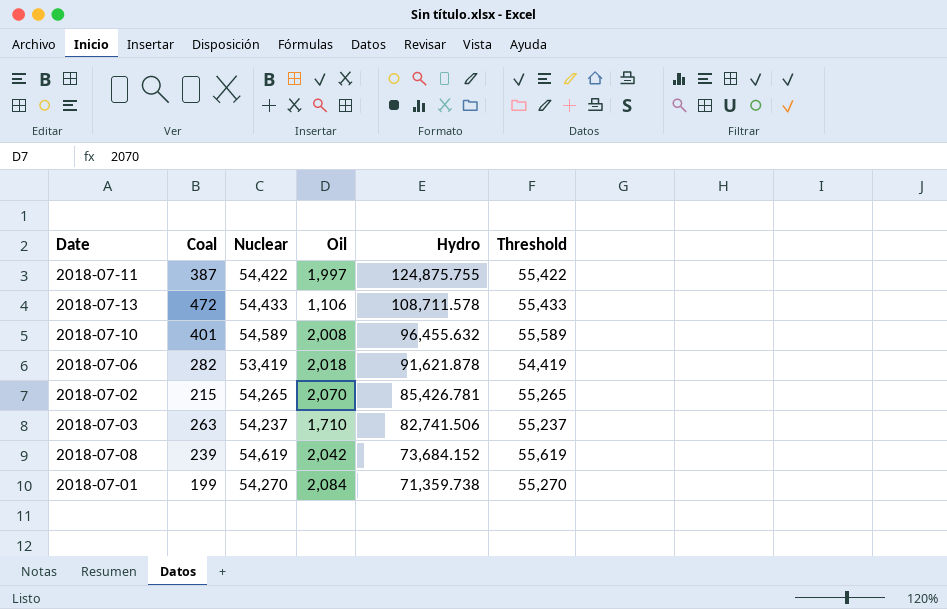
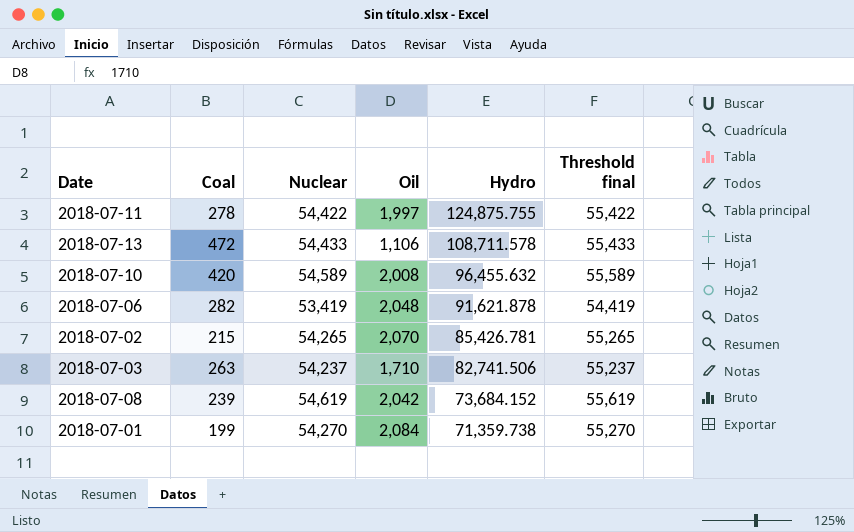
column name: Threshold -> Threshold final
2018-07-11 | Coal: 387 -> 278
2018-07-10 | Coal: 401 -> 420
2018-07-06 | Oil: 2,018 -> 2,048

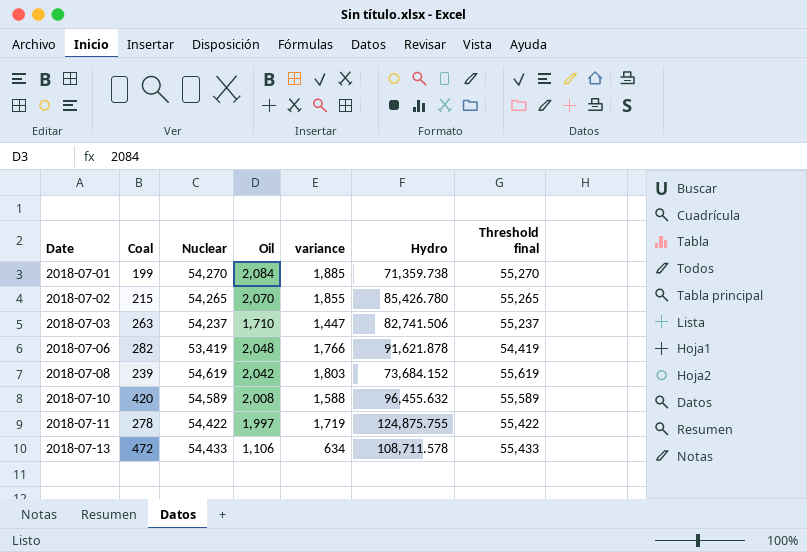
row order: Hydro descending -> Date ascending
column variance | formula: none -> [Oil] - [Coal]
2018-07-02 | Hydro: 85,426.781 -> 85,426.780

